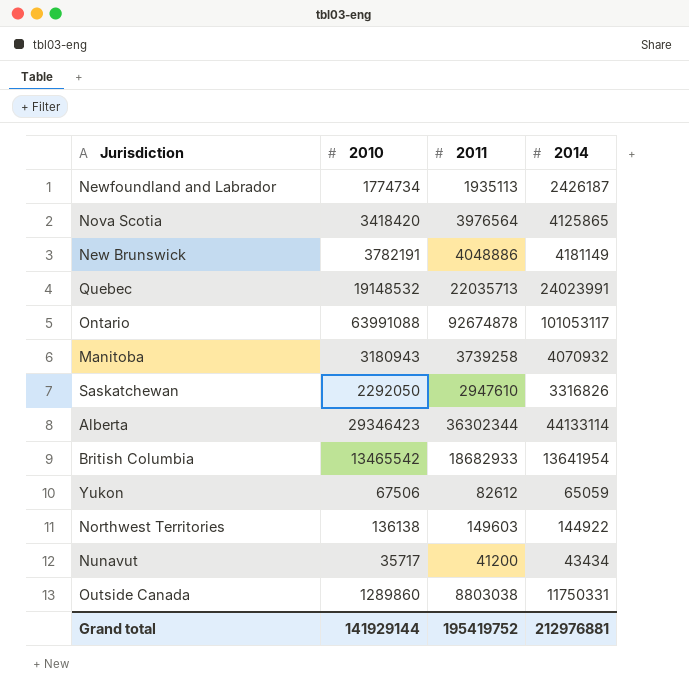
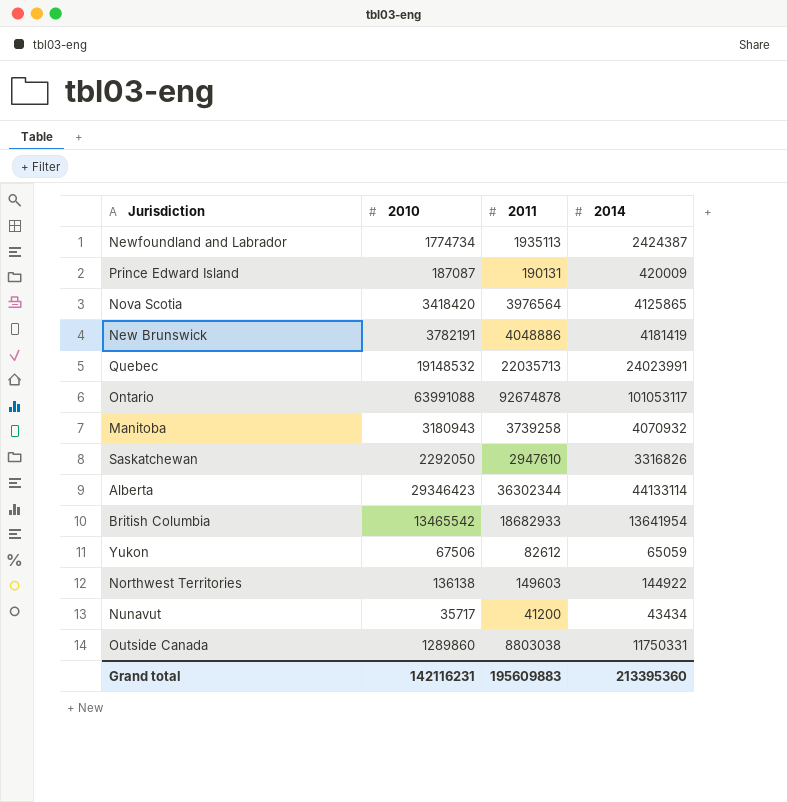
Newfoundland and Labrador | 2014: 2426187 -> 2424387
row Prince Edward Island: none -> 187087 | 190131 | 420009
New Brunswick | 2014: 4181149 -> 4181419
Grand total | 2010: 141929144 -> 142116231
Grand total | 2011: 195419752 -> 195609883
Grand total | 2014: 212976881 -> 213395360

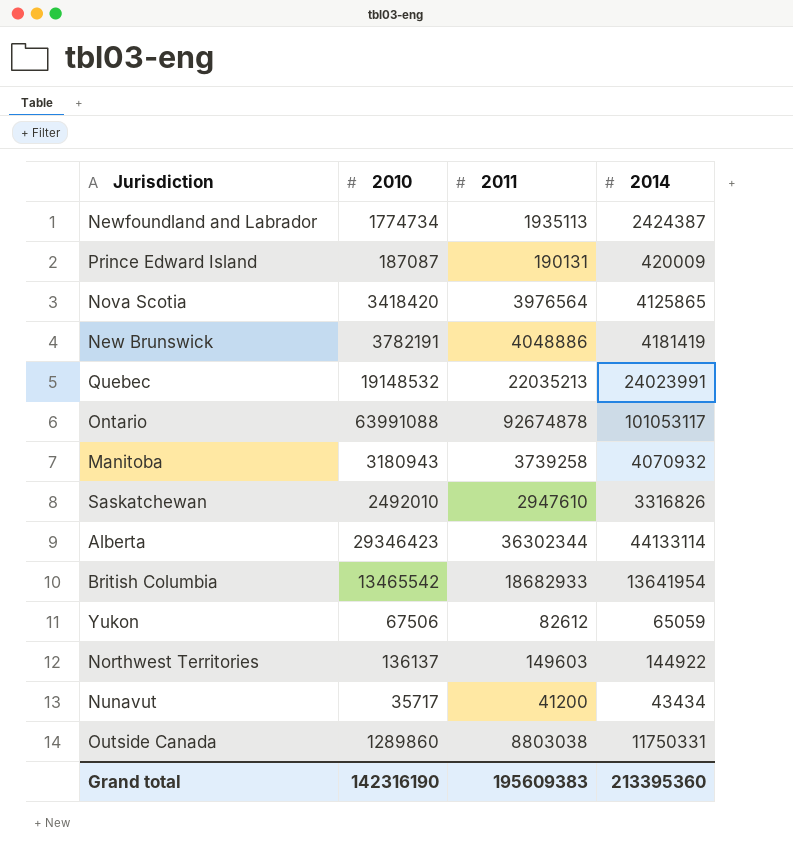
Quebec | 2011: 22035713 -> 22035213
Saskatchewan | 2010: 2292050 -> 2492010
Northwest Territories | 2010: 136138 -> 136137
Grand total | 2010: 142116231 -> 142316190
Grand total | 2011: 195609883 -> 195609383

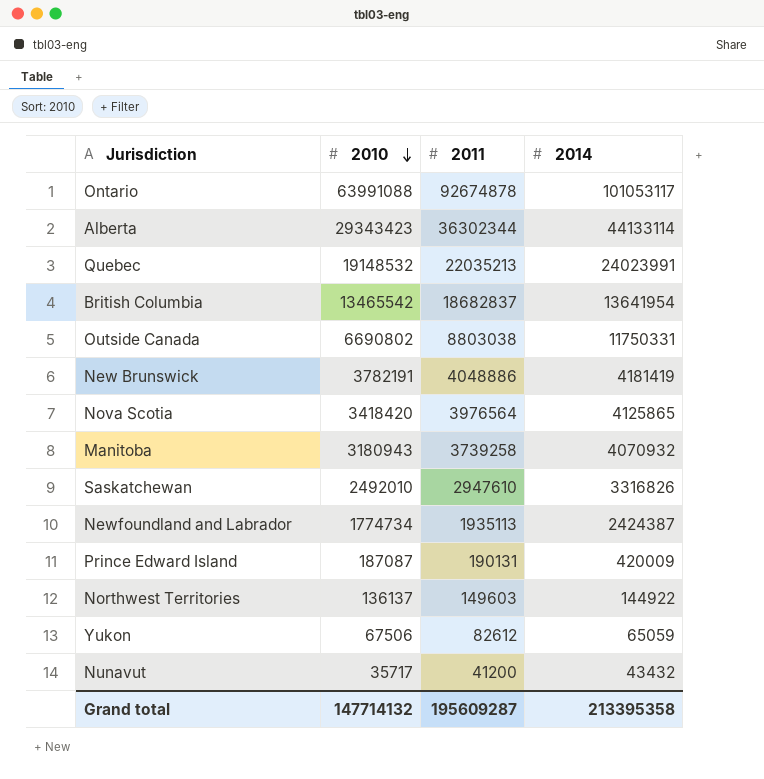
row order: none -> 2010 descending
Alberta | 2010: 29346423 -> 29343423
British Columbia | 2011: 18682933 -> 18682837
Outside Canada | 2010: 1289860 -> 6690802
Nunavut | 2014: 43434 -> 43432
Grand total | 2010: 142316190 -> 147714132
Grand total | 2011: 195609383 -> 195609287
Grand total | 2014: 213395360 -> 213395358

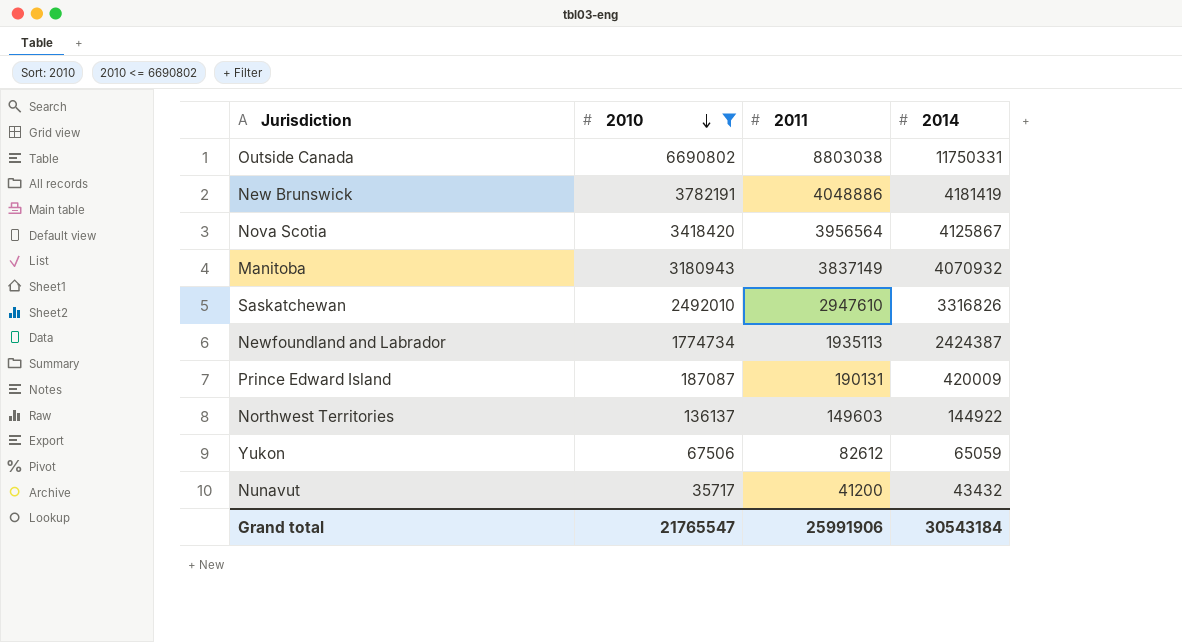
filter: none -> 2010 <= 6690802
Nova Scotia | 2011: 3976564 -> 3956564
Nova Scotia | 2014: 4125865 -> 4125867
Manitoba | 2011: 3739258 -> 3837149
Grand total | 2010: 147714132 -> 21765547
Grand total | 2011: 195609287 -> 25991906
Grand total | 2014: 213395358 -> 30543184

